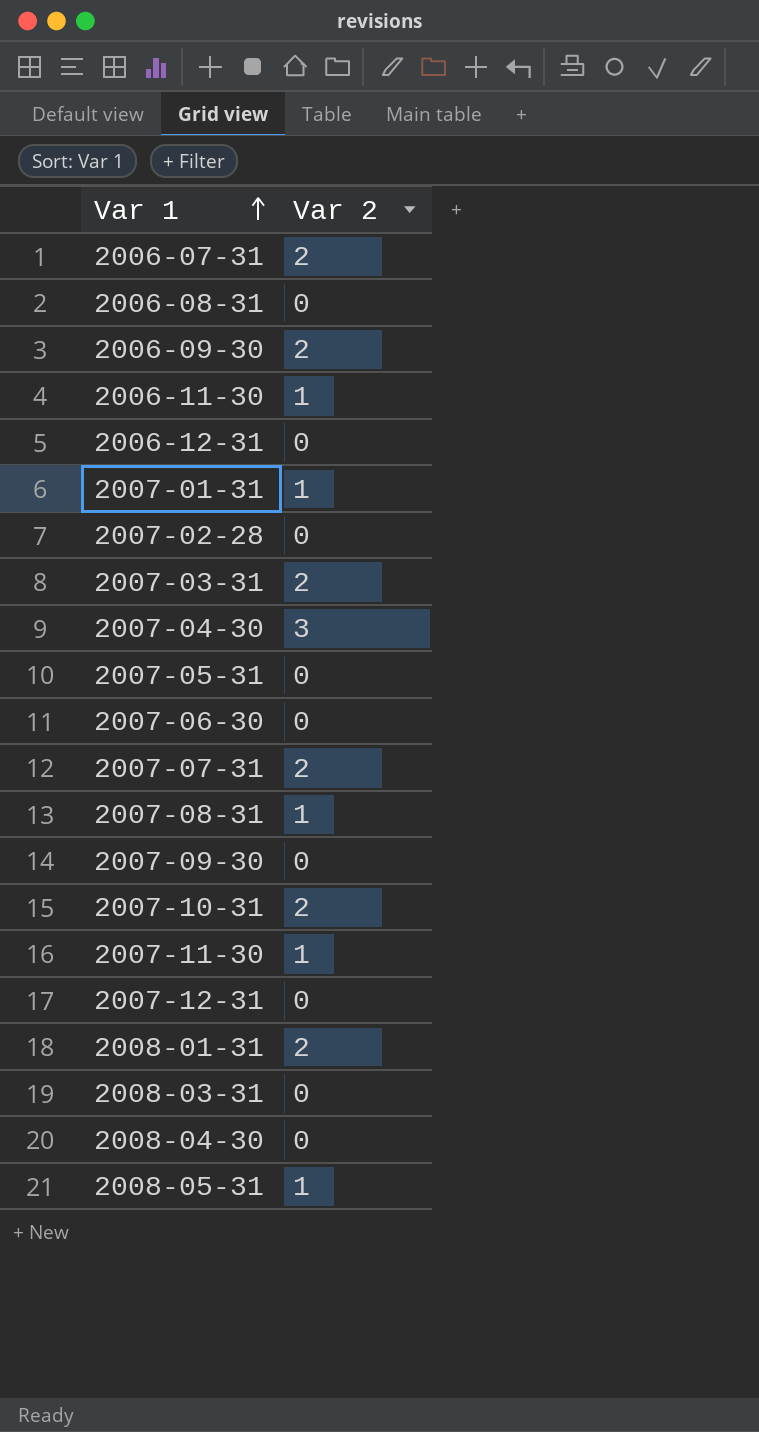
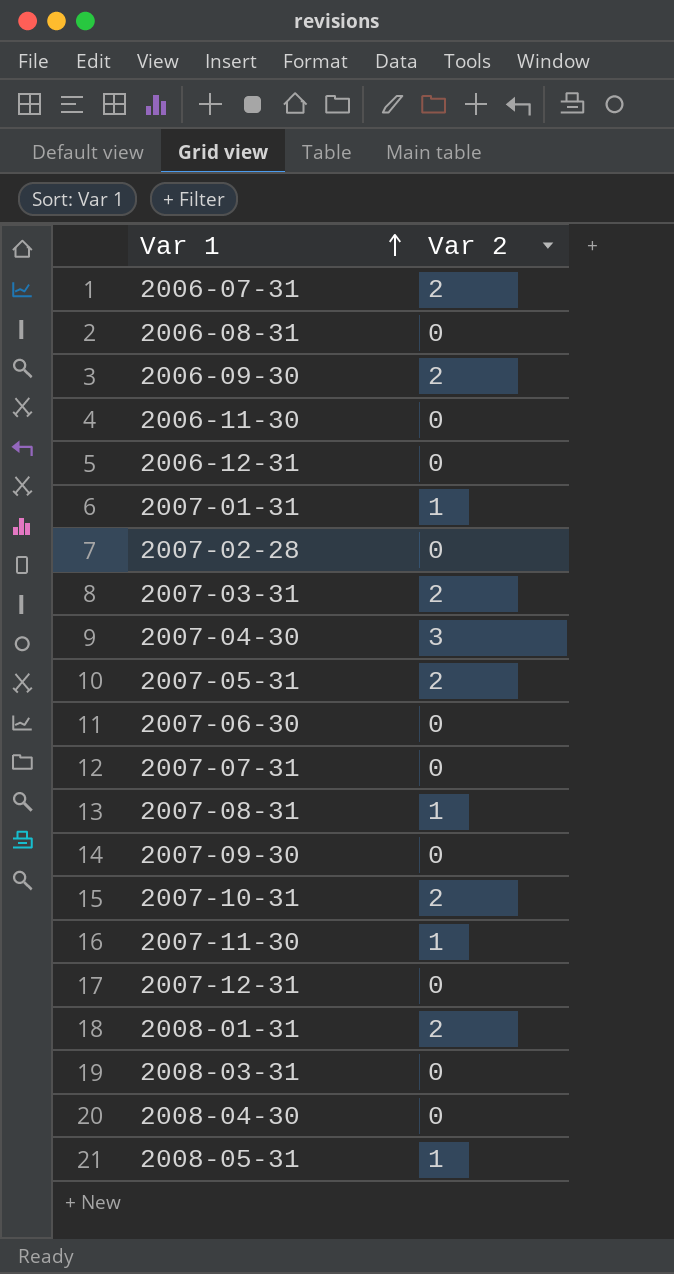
2006-11-30 | Var 2: 1 -> 0
2007-05-31 | Var 2: 0 -> 2
2007-07-31 | Var 2: 2 -> 0

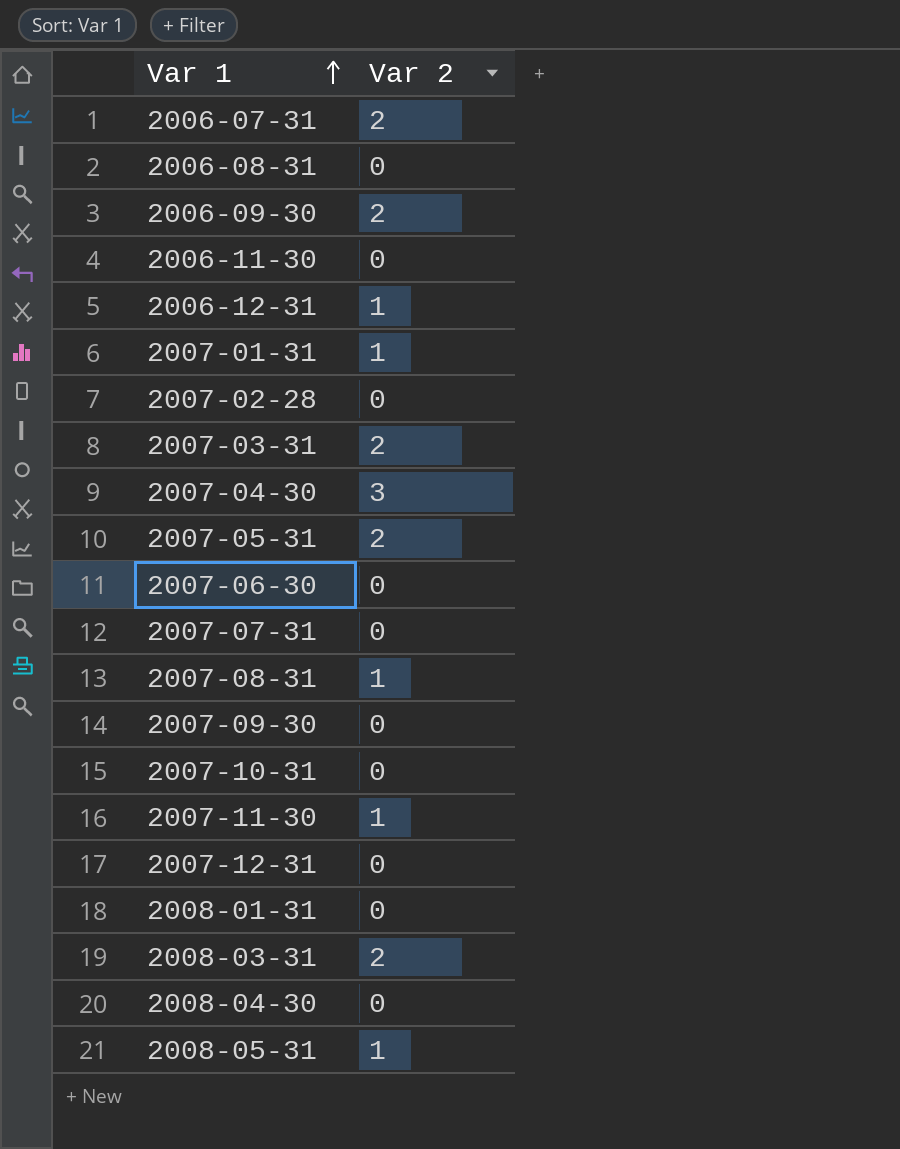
2006-12-31 | Var 2: 0 -> 1
2007-10-31 | Var 2: 2 -> 0
2008-01-31 | Var 2: 2 -> 0
2008-03-31 | Var 2: 0 -> 2

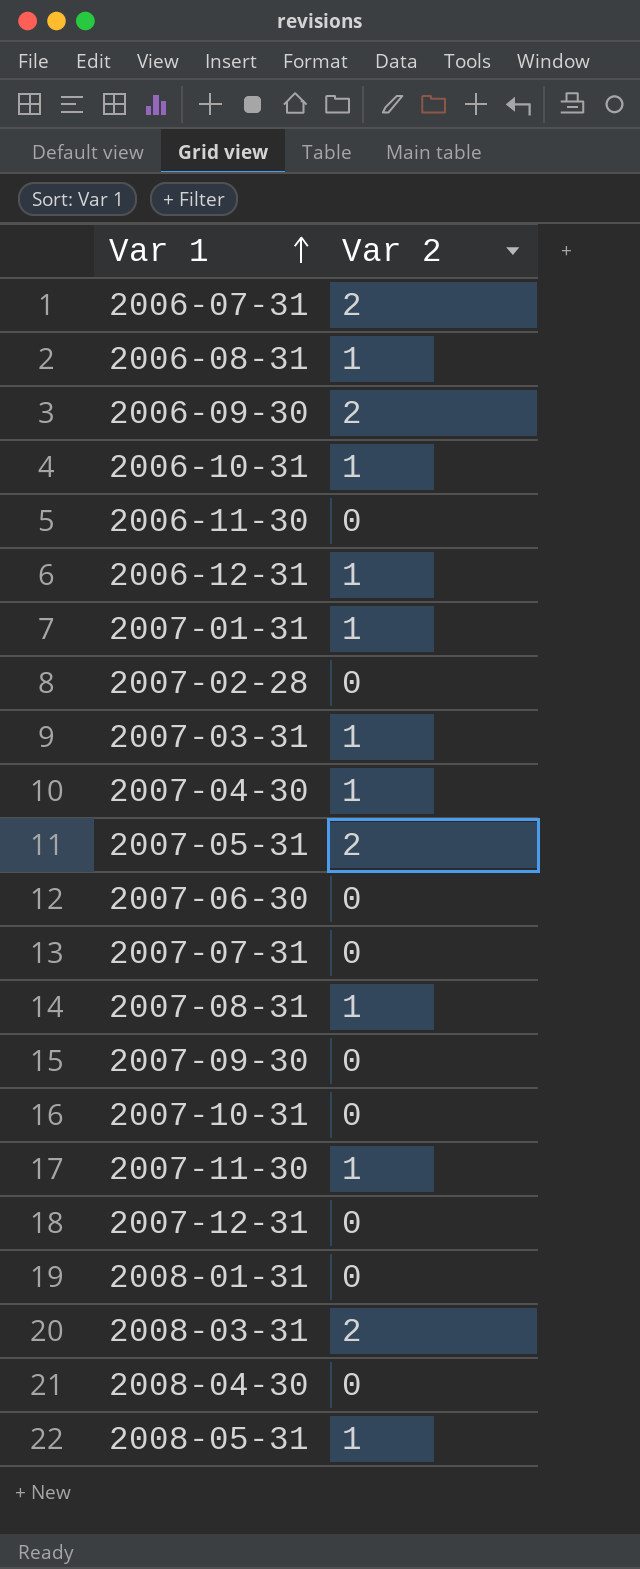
2006-08-31 | Var 2: 0 -> 1
row 2006-10-31: none -> 1
2007-03-31 | Var 2: 2 -> 1
2007-04-30 | Var 2: 3 -> 1

